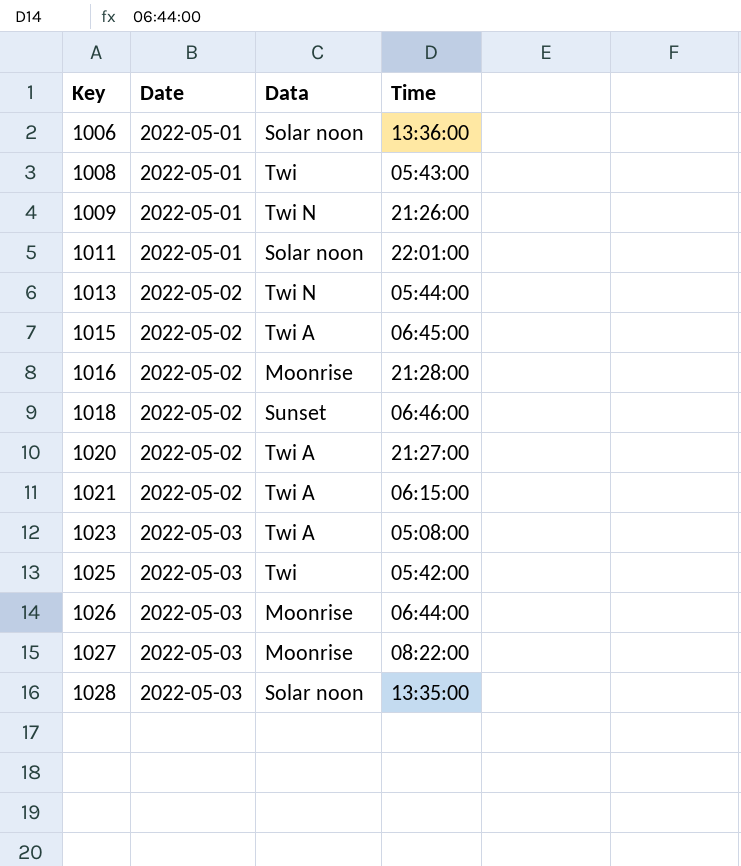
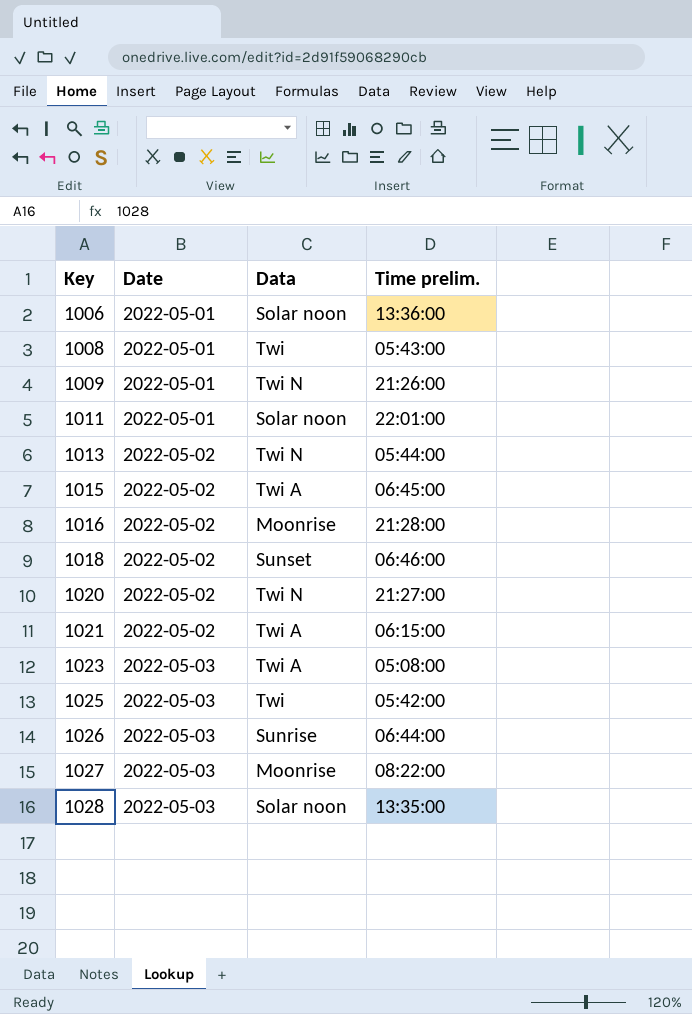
column name: Time -> Time prelim.
1020 | Data: Twi A -> Twi N
1026 | Data: Moonrise -> Sunrise

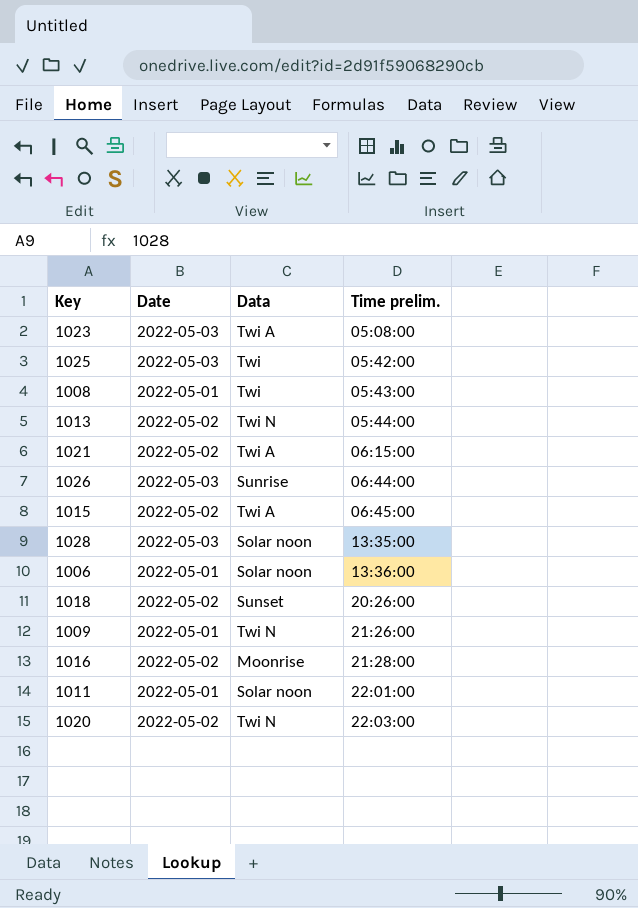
row order: Key ascending -> Time prelim. ascending
row 1027: 2022-05-03 | Moonrise | 08:22:00 -> none
1018 | Time prelim.: 06:46:00 -> 20:26:00
1020 | Time prelim.: 21:27:00 -> 22:03:00

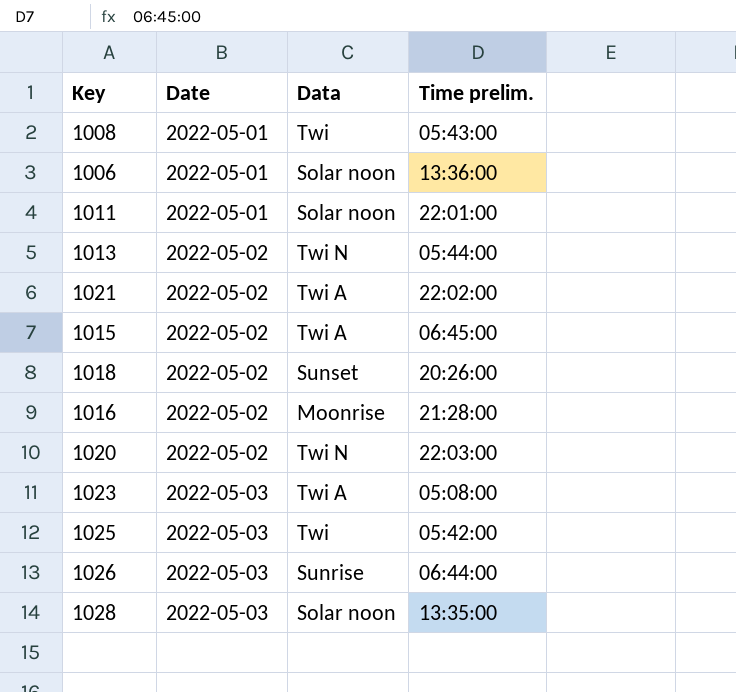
row order: Time prelim. ascending -> Date ascending
row 1009: 2022-05-01 | Twi N | 21:26:00 -> none
1021 | Time prelim.: 06:15:00 -> 22:02:00

